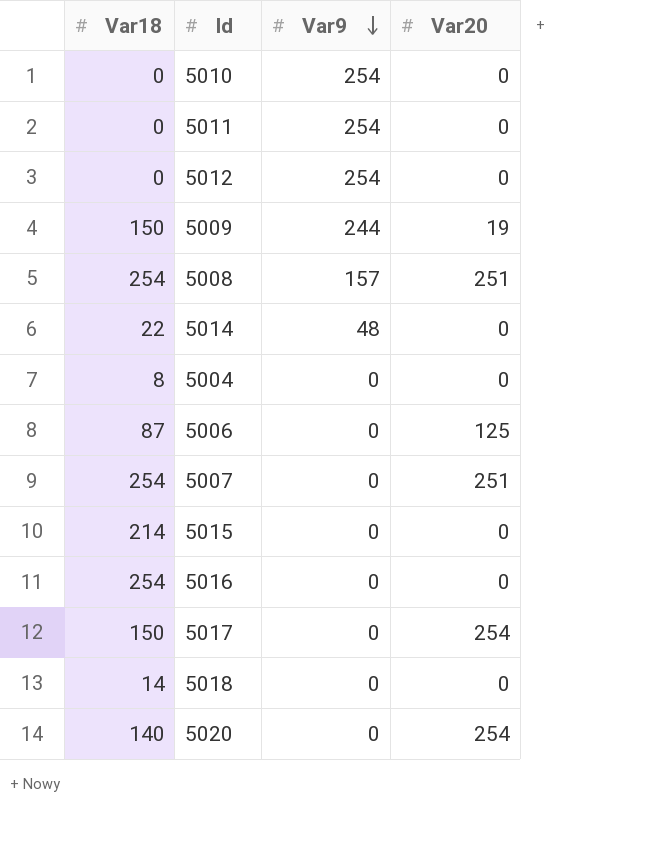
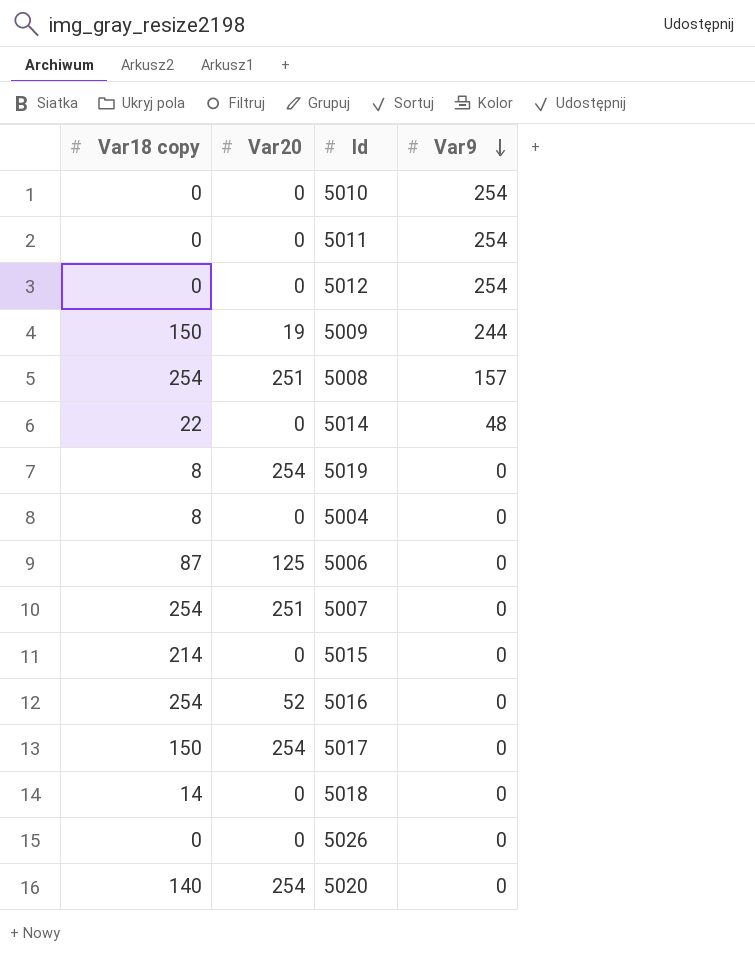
column name: Var18 -> Var18 copy
column Var20 | position: 4 -> 2
row 5019: none -> 8 | 254 | 0
5016 | Var20: 0 -> 52
row 5026: none -> 0 | 0 | 0

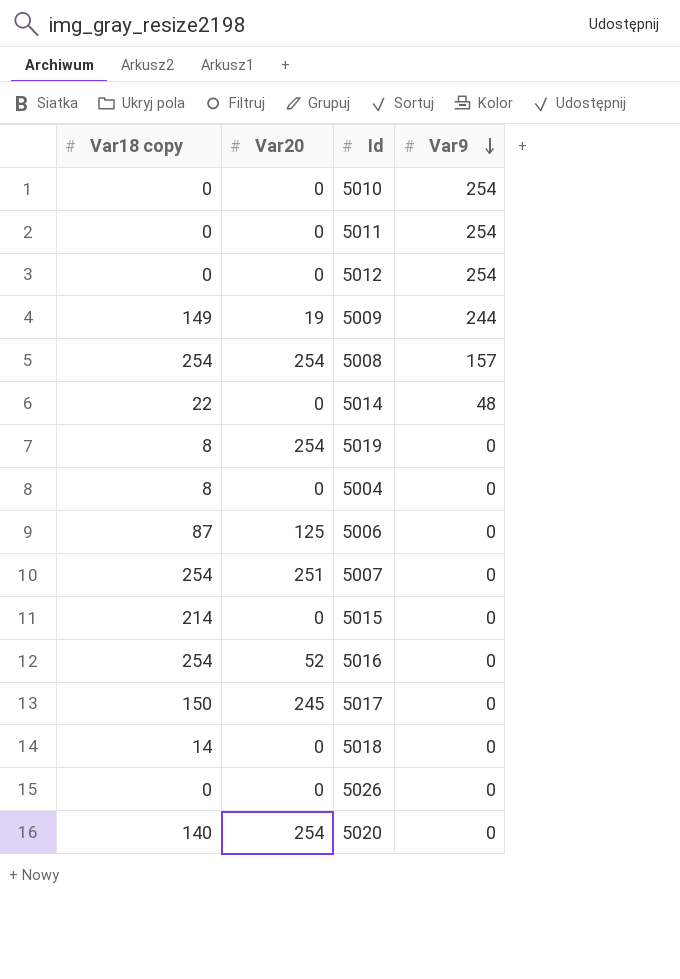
5009 | Var18 copy: 150 -> 149
5008 | Var20: 251 -> 254
5017 | Var20: 254 -> 245

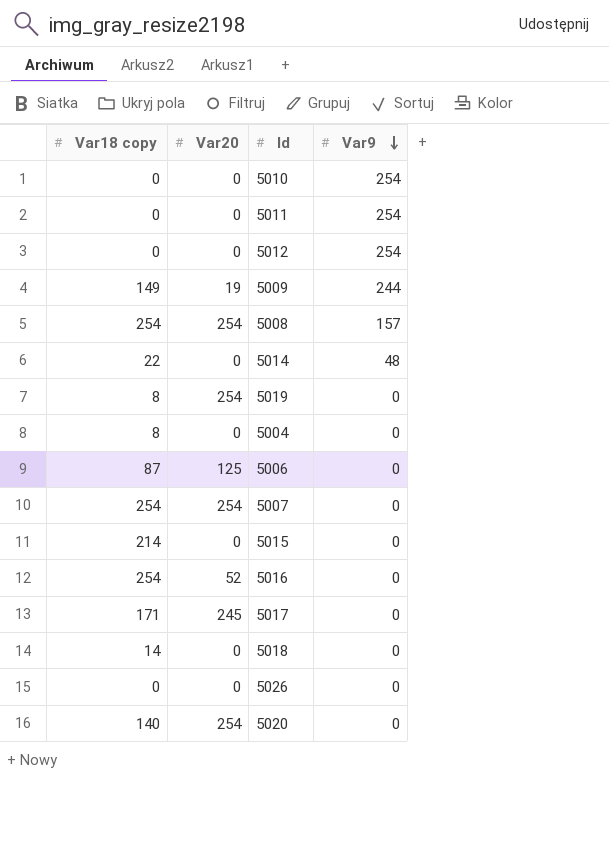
5007 | Var20: 251 -> 254
5017 | Var18 copy: 150 -> 171

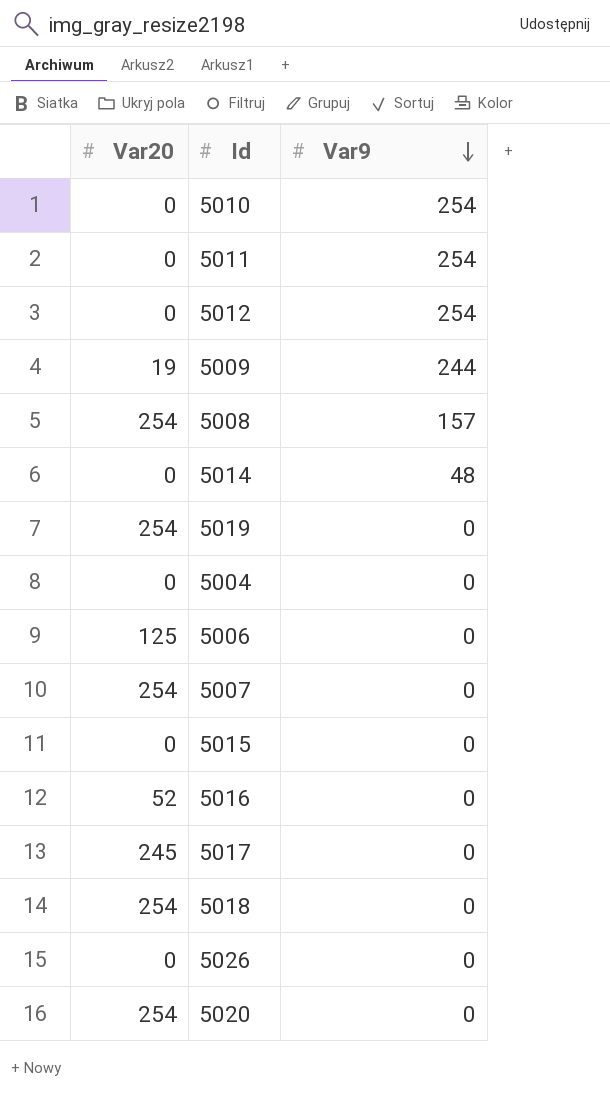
column Var18 copy | position: 1 -> none
5018 | Var20: 0 -> 254

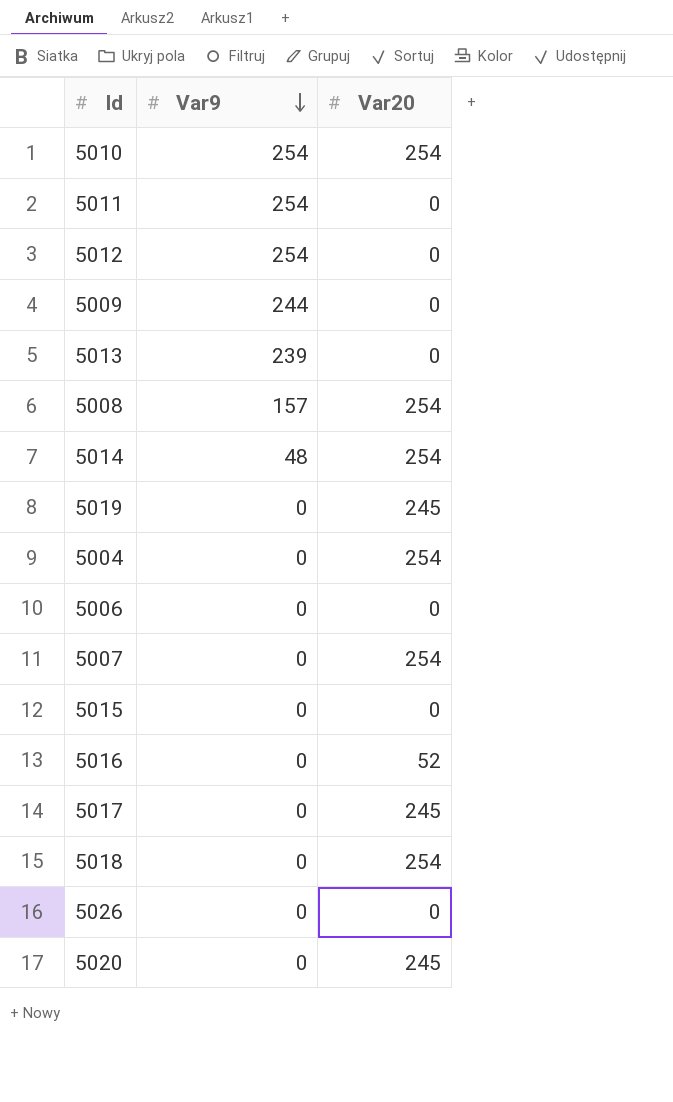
column Var20 | position: 1 -> 3
5010 | Var20: 0 -> 254
5009 | Var20: 19 -> 0
row 5013: none -> 239 | 0
5014 | Var20: 0 -> 254
5019 | Var20: 254 -> 245
5004 | Var20: 0 -> 254
5006 | Var20: 125 -> 0
5020 | Var20: 254 -> 245

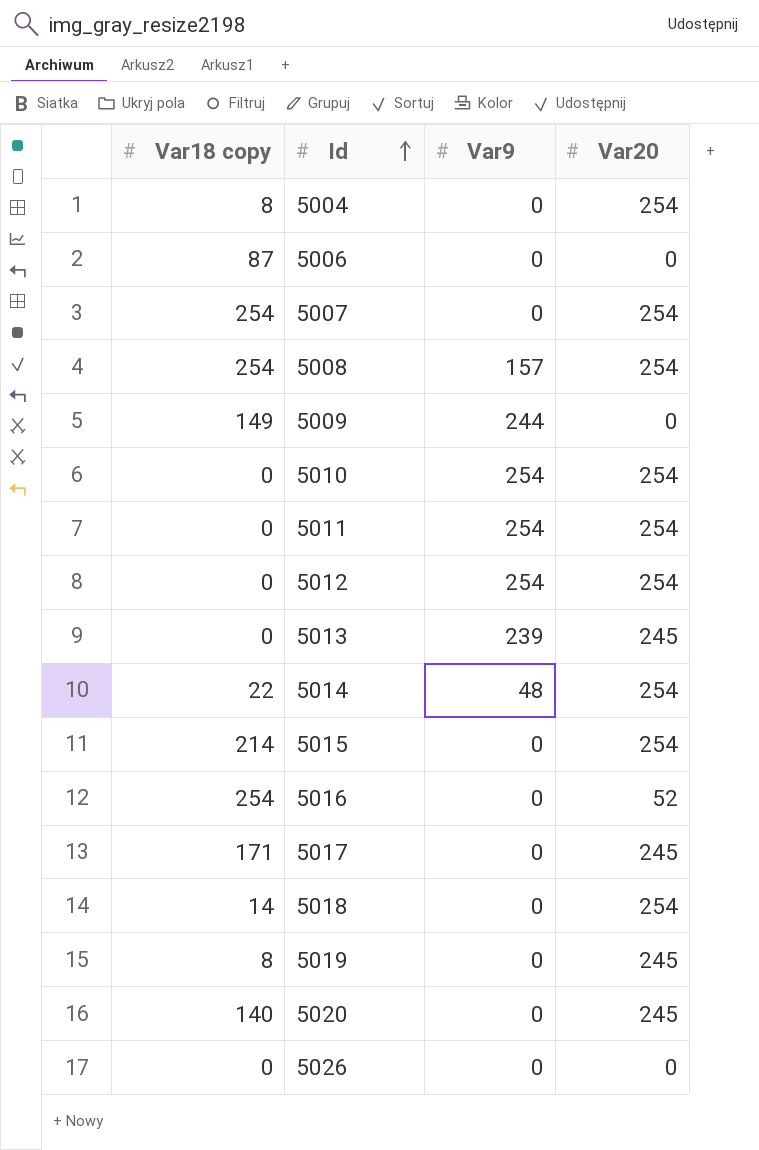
row order: Var9 descending -> Id ascending
column Var18 copy | position: none -> 1
5011 | Var20: 0 -> 254
5012 | Var20: 0 -> 254
5013 | Var20: 0 -> 245
5015 | Var20: 0 -> 254

